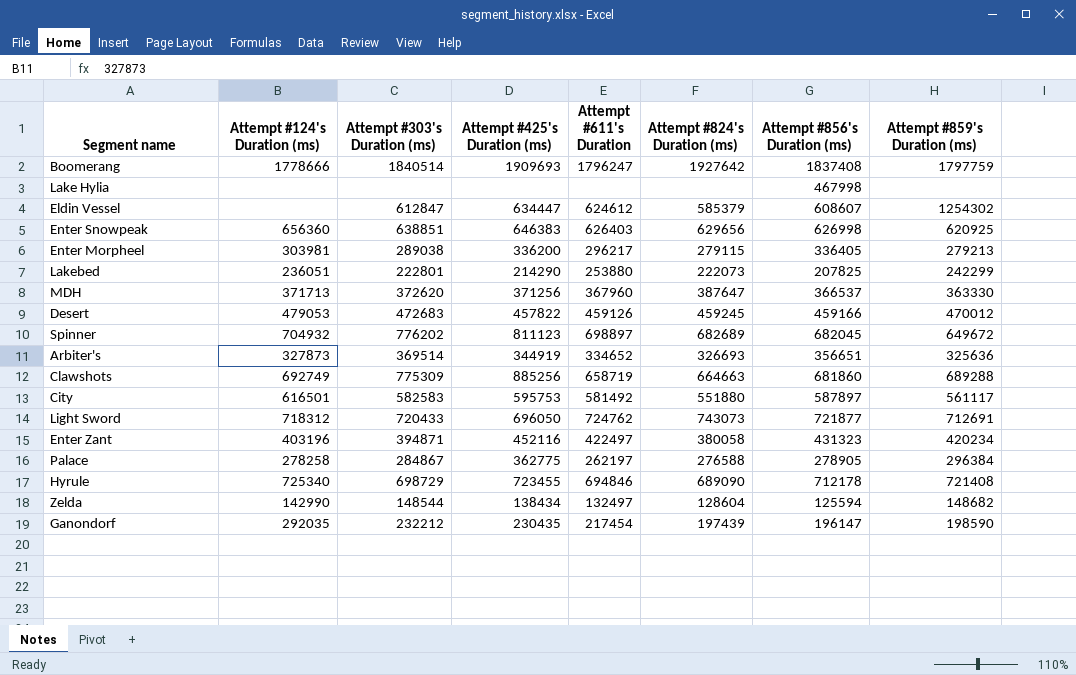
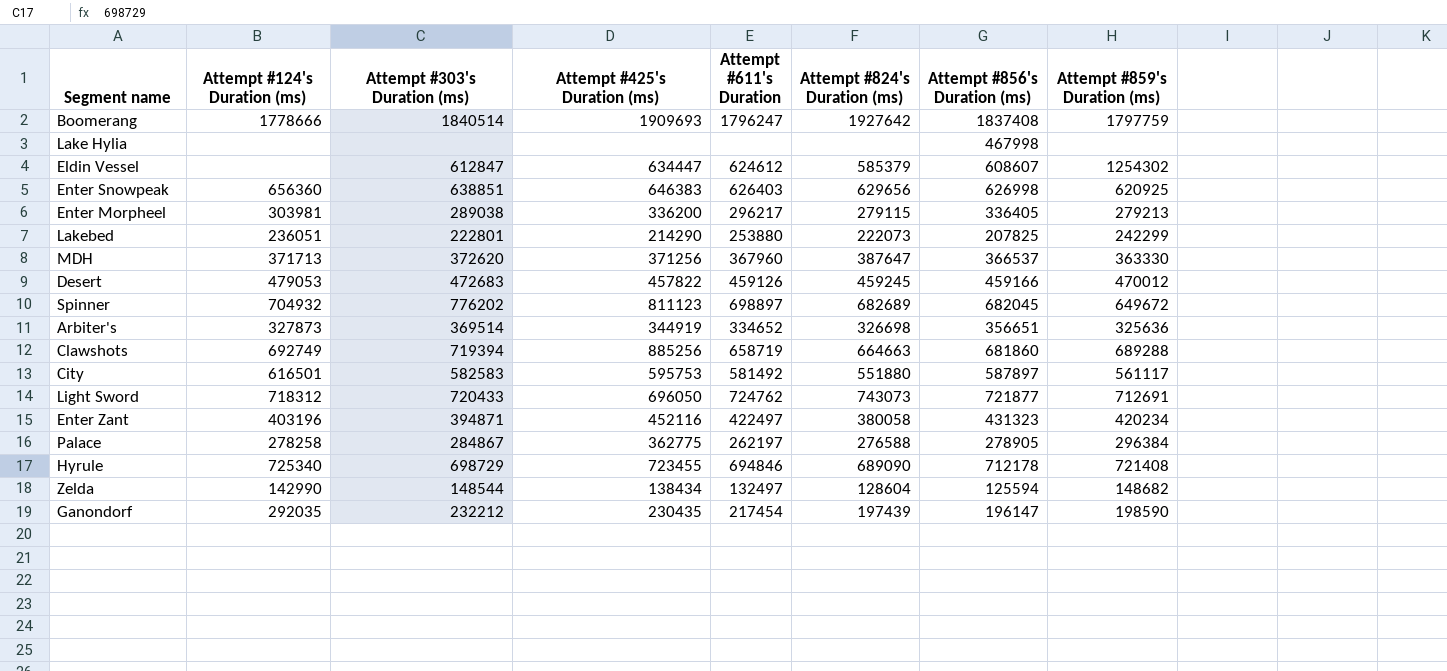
Arbiter's | Attempt #824's Duration (ms): 326693 -> 326698
Clawshots | Attempt #303's Duration (ms): 775309 -> 719394

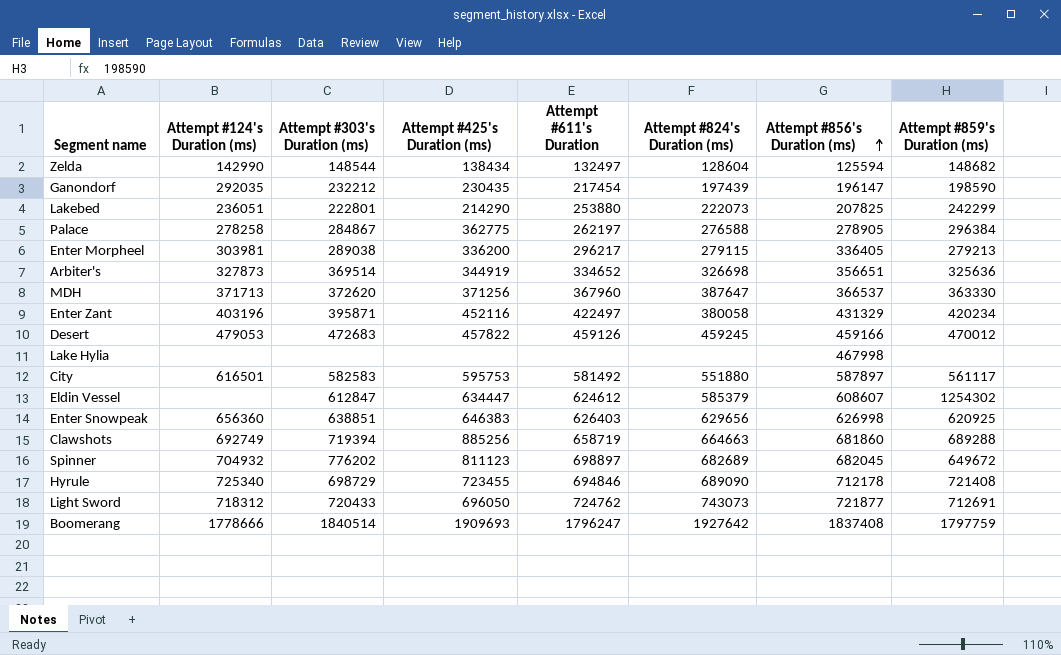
row order: none -> Attempt #856's Duration (ms) ascending
Enter Zant | Attempt #303's Duration (ms): 394871 -> 395871
Enter Zant | Attempt #856's Duration (ms): 431323 -> 431329

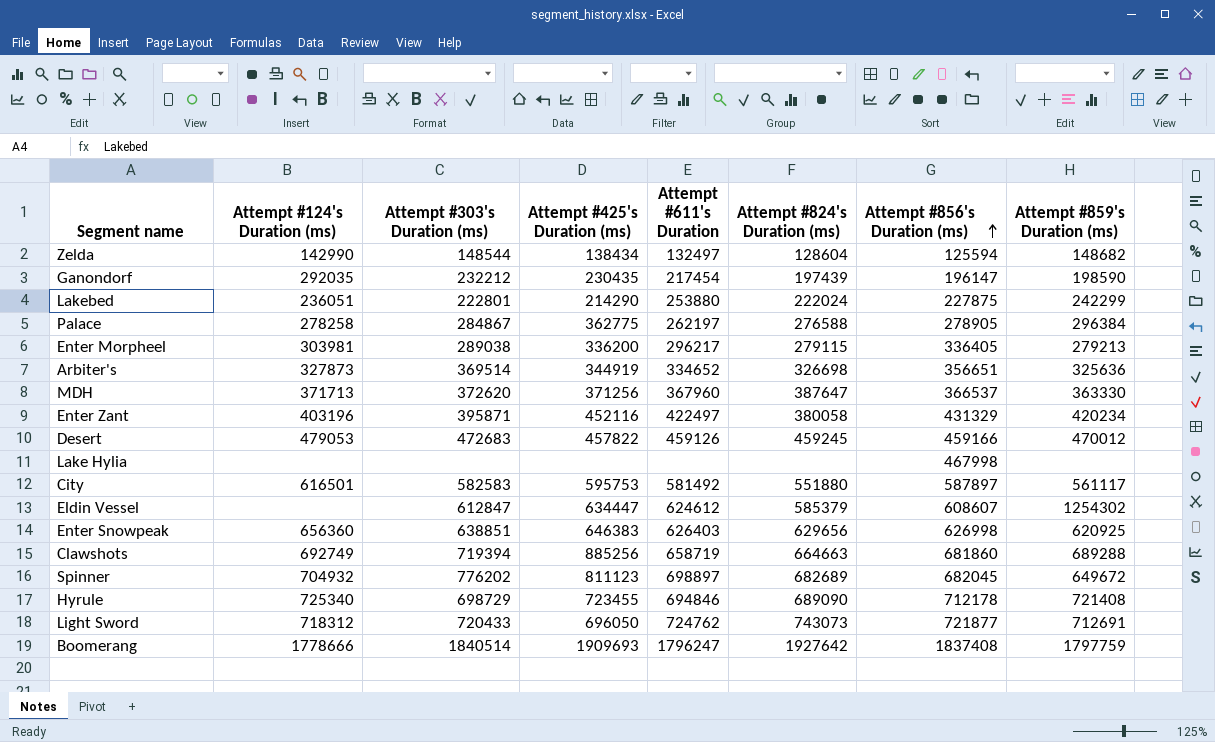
Lakebed | Attempt #824's Duration (ms): 222073 -> 222024
Lakebed | Attempt #856's Duration (ms): 207825 -> 227875

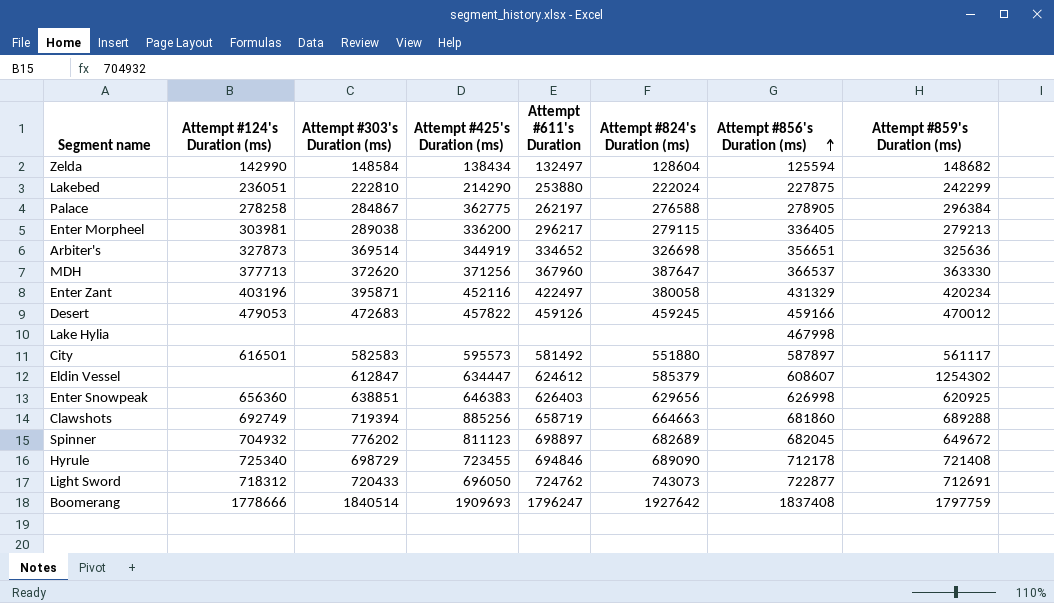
row Ganondorf: 292035 | 232212 | 230435 | 217454 | 197439 | 196147 | 198590 -> none
Zelda | Attempt #303's Duration (ms): 148544 -> 148584
Lakebed | Attempt #303's Duration (ms): 222801 -> 222810
MDH | Attempt #124's Duration (ms): 371713 -> 377713
City | Attempt #425's Duration (ms): 595753 -> 595573
Light Sword | Attempt #856's Duration (ms): 721877 -> 722877

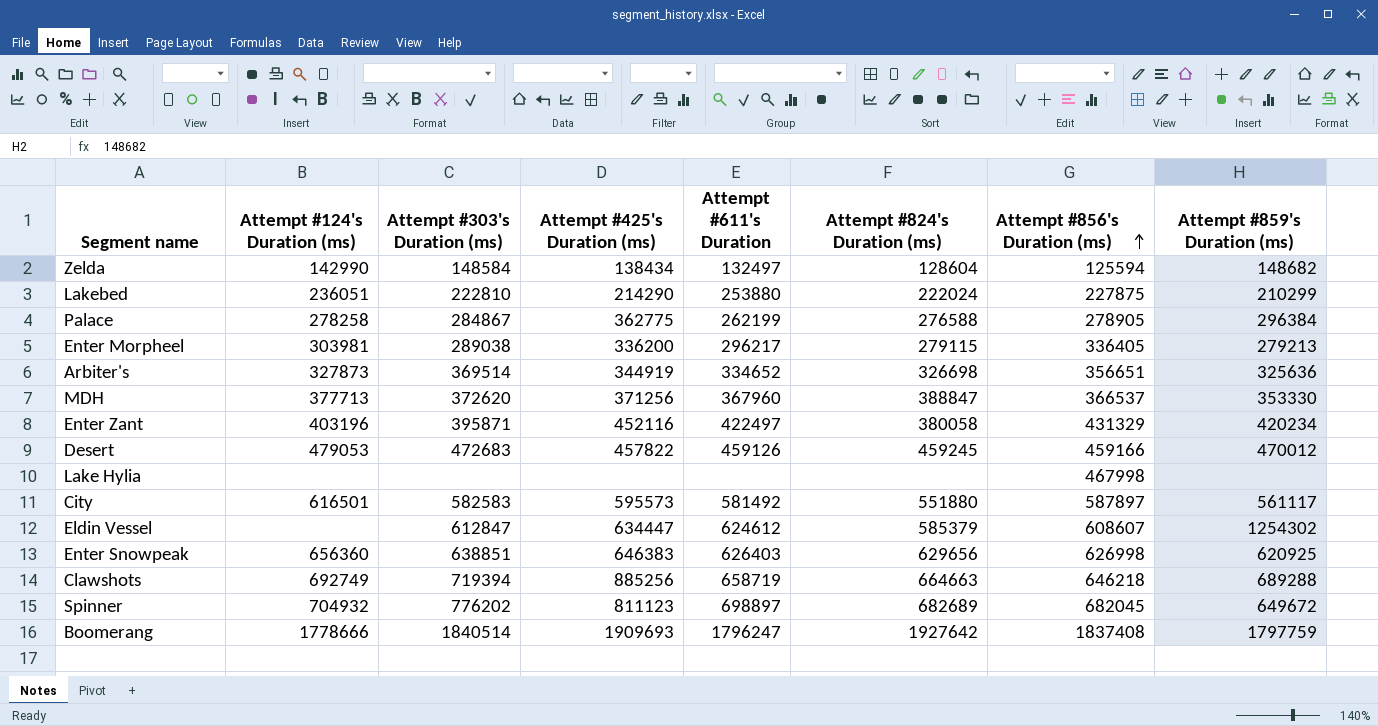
row Hyrule: 725340 | 698729 | 723455 | 694846 | 689090 | 712178 | 721408 -> none
row Light Sword: 718312 | 720433 | 696050 | 724762 | 743073 | 722877 | 712691 -> none
Lakebed | Attempt #859's Duration (ms): 242299 -> 210299
Palace | Attempt #611's Duration: 262197 -> 262199
MDH | Attempt #824's Duration (ms): 387647 -> 388847
MDH | Attempt #859's Duration (ms): 363330 -> 353330
Clawshots | Attempt #856's Duration (ms): 681860 -> 646218

